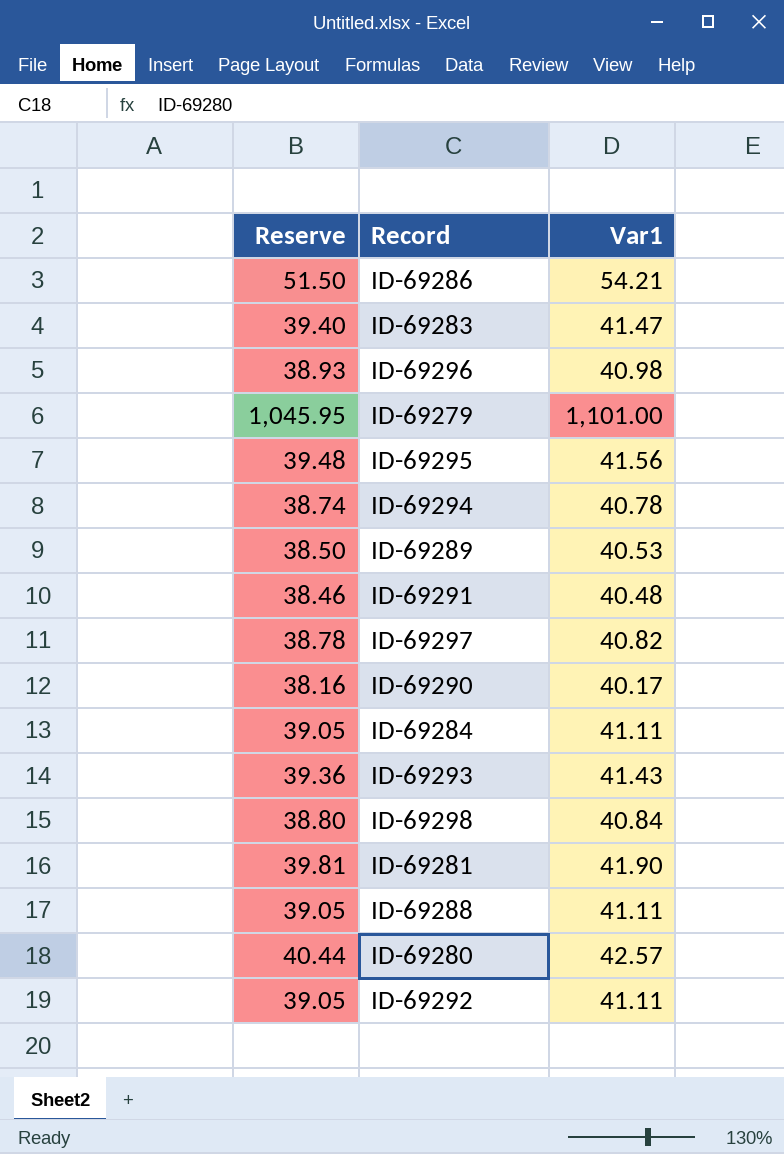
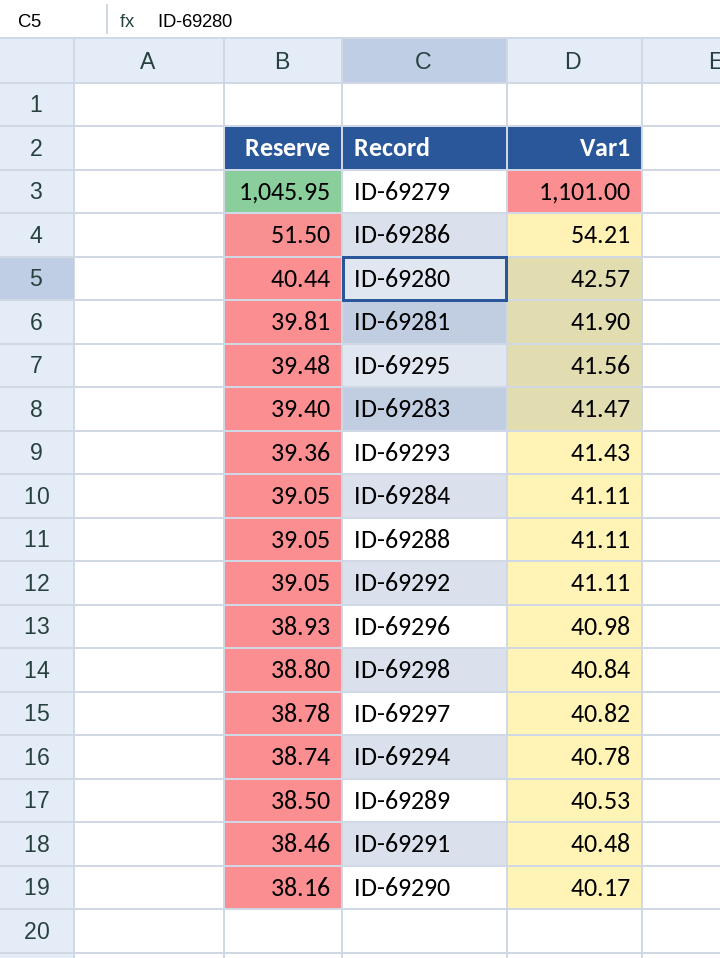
row order: none -> Reserve descending

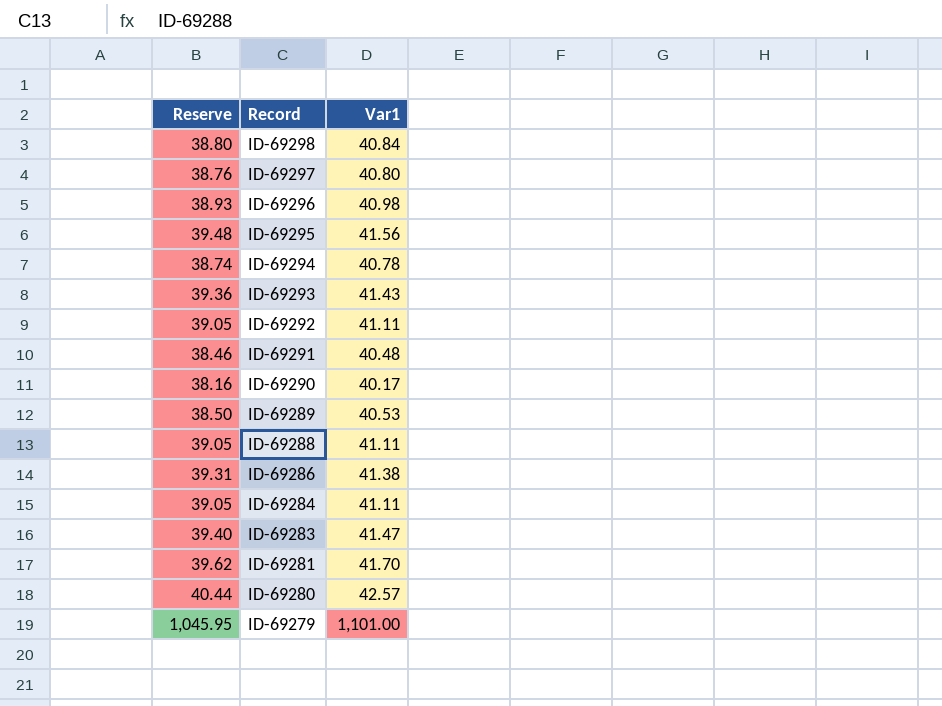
row order: Reserve descending -> Record descending
ID-69297 | Reserve: 38.78 -> 38.76
ID-69297 | Var1: 40.82 -> 40.80
ID-69286 | Reserve: 51.50 -> 39.31
ID-69286 | Var1: 54.21 -> 41.38
ID-69281 | Reserve: 39.81 -> 39.62
ID-69281 | Var1: 41.90 -> 41.70

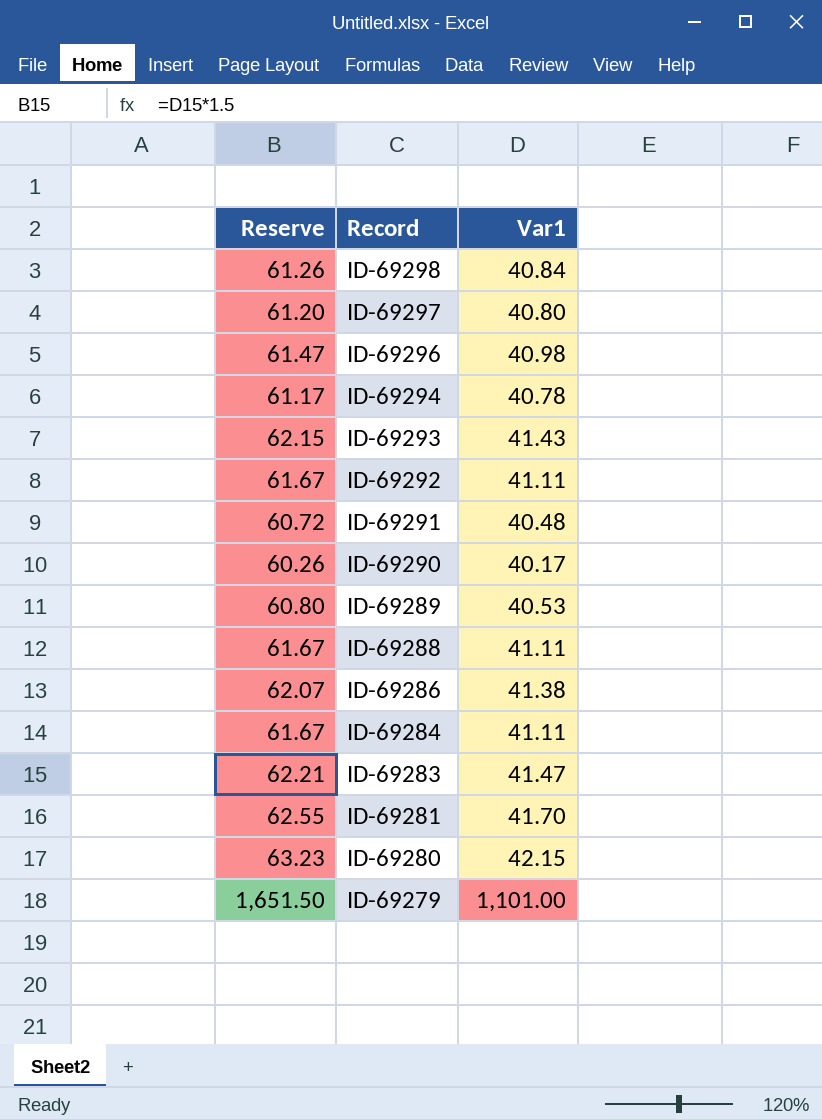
column Reserve | formula: [Var1] * 0.95 -> [Var1] * 1.5
row ID-69295: 39.48 | 41.56 -> none
ID-69280 | Var1: 42.57 -> 42.15

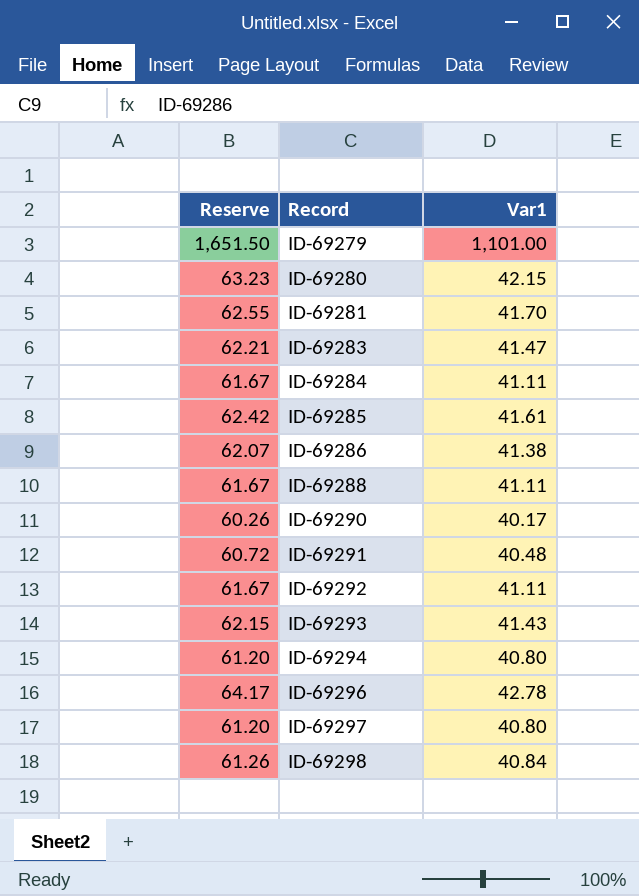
row order: Record descending -> Record ascending
row ID-69289: 60.80 | 40.53 -> none
row ID-69285: none -> 62.42 | 41.61
ID-69294 | Reserve: 61.17 -> 61.20
ID-69294 | Var1: 40.78 -> 40.80
ID-69296 | Reserve: 61.47 -> 64.17
ID-69296 | Var1: 40.98 -> 42.78

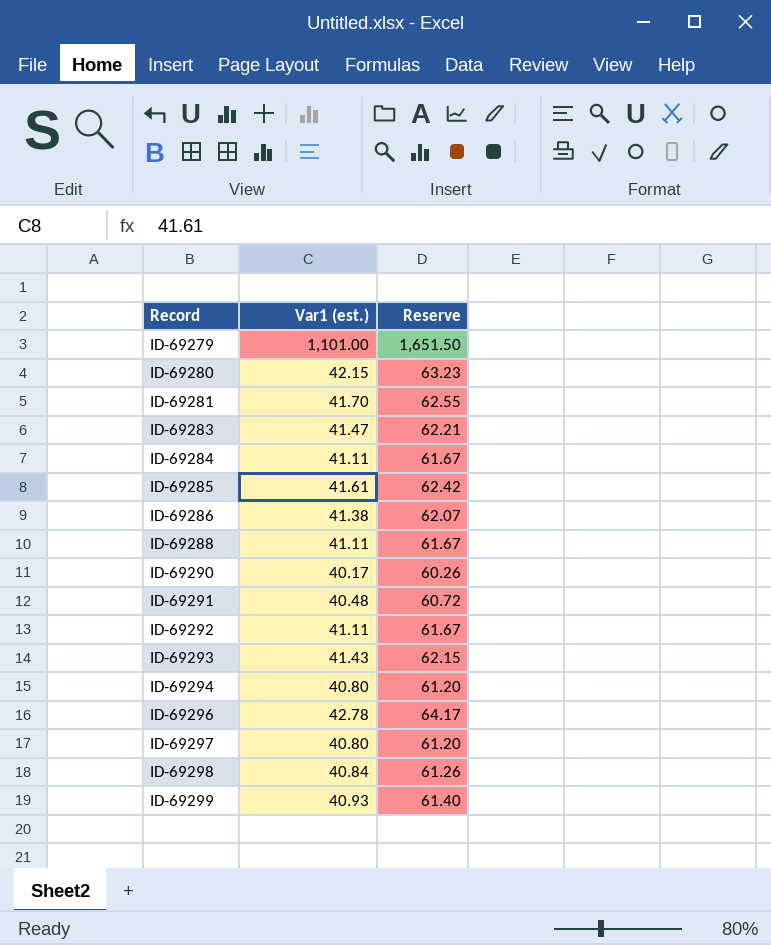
column name: Var1 -> Var1 (est.)
column Reserve | position: 1 -> 3
row ID-69299: none -> 40.93 | 61.40

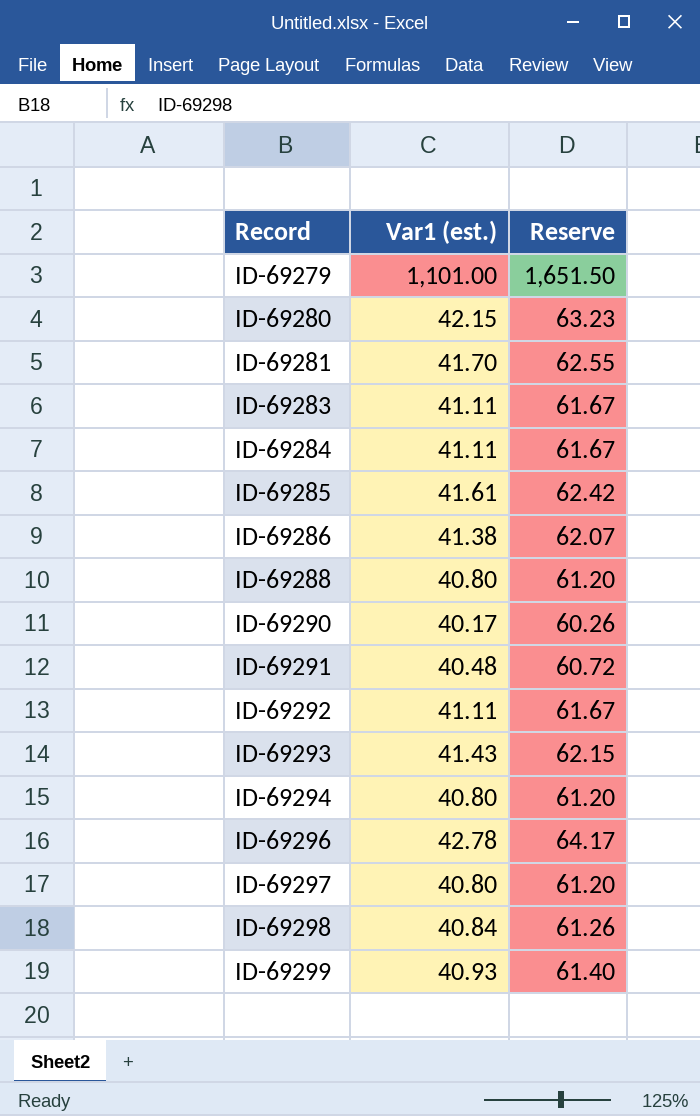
ID-69283 | Var1 (est.): 41.47 -> 41.11
ID-69283 | Reserve: 62.21 -> 61.67
ID-69288 | Var1 (est.): 41.11 -> 40.80
ID-69288 | Reserve: 61.67 -> 61.20

